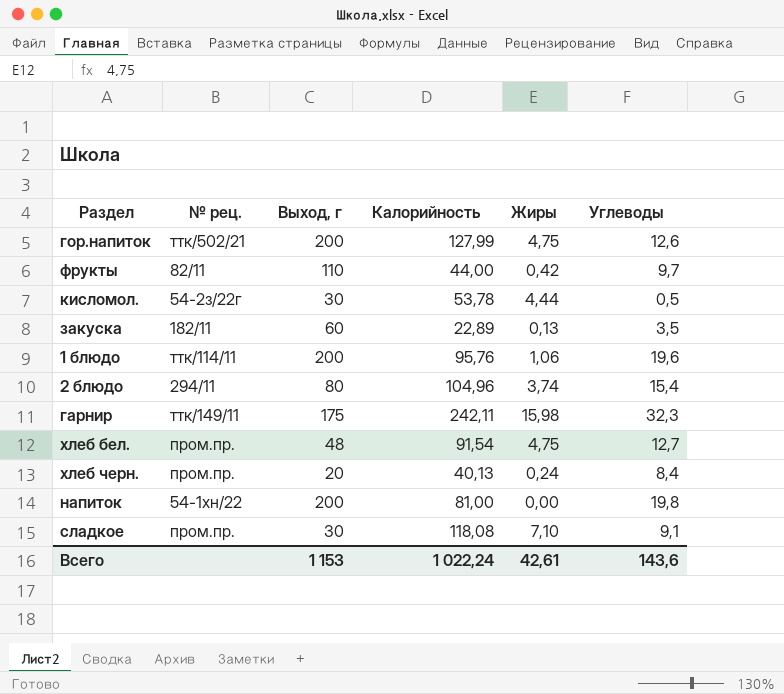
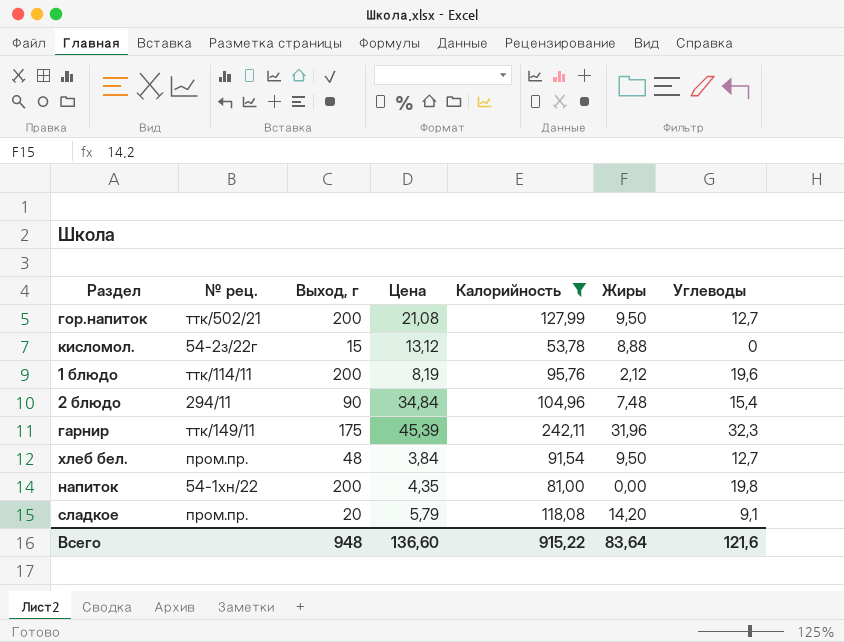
filter: none -> Калорийность >= 53,78
column Цена | position: none -> 4
гор.напиток | Жиры: 4,75 -> 9,50
гор.напиток | Углеводы: 12,6 -> 12,7
кисломол. | Выход, г: 30 -> 15
кисломол. | Жиры: 4,44 -> 8,88
кисломол. | Углеводы: 0,5 -> 0
1 блюдо | Жиры: 1,06 -> 2,12
2 блюдо | Выход, г: 80 -> 90
2 блюдо | Жиры: 3,74 -> 7,48
гарнир | Жиры: 15,98 -> 31,96
хлеб бел. | Жиры: 4,75 -> 9,50
сладкое | Выход, г: 30 -> 20
сладкое | Жиры: 7,10 -> 14,20
Всего | Выход, г: 1 153 -> 948
Всего | Калорийность: 1 022,24 -> 915,22
Всего | Жиры: 42,61 -> 83,64
Всего | Углеводы: 143,6 -> 121,6

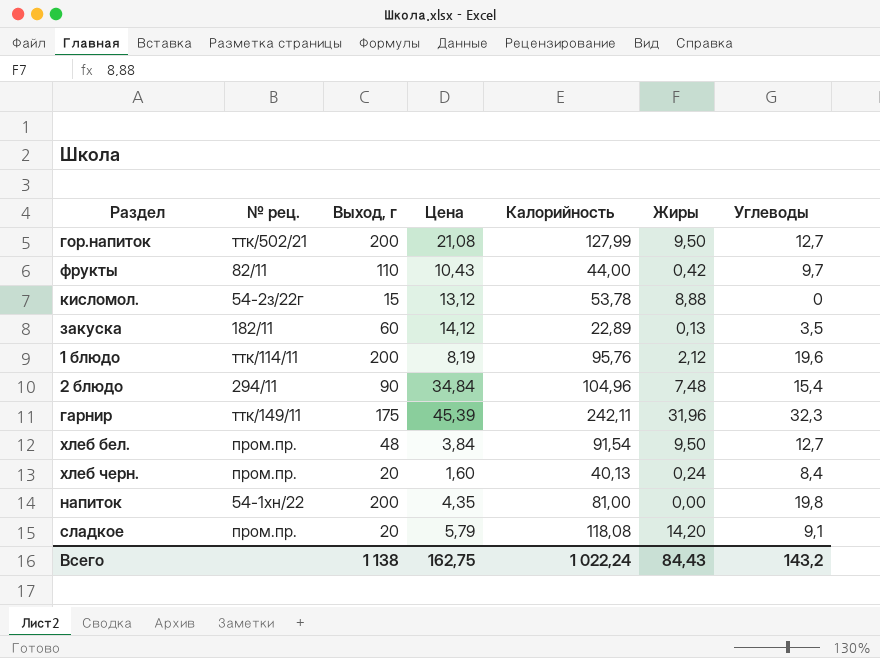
filter: Калорийность >= 53,78 -> none
Всего | Выход, г: 948 -> 1 138
Всего | Цена: 136,60 -> 162,75
Всего | Калорийность: 915,22 -> 1 022,24
Всего | Жиры: 83,64 -> 84,43
Всего | Углеводы: 121,6 -> 143,2

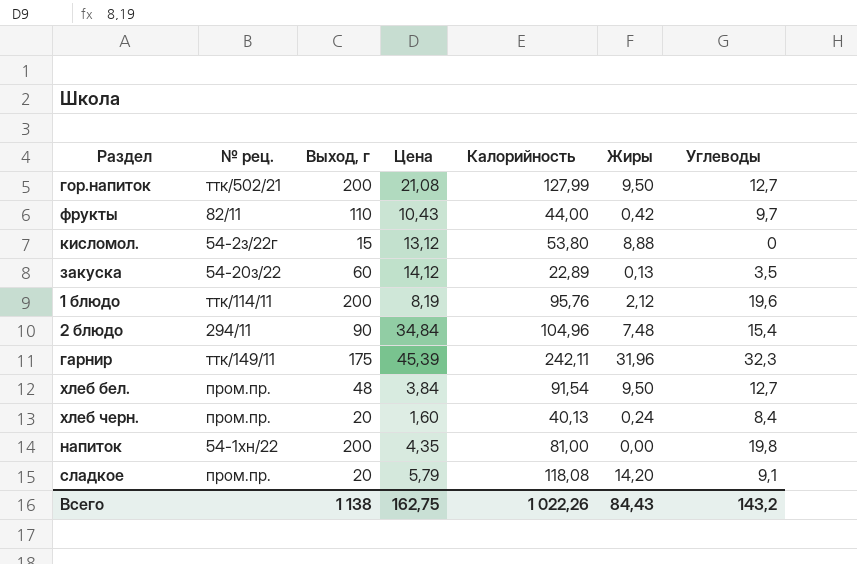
кисломол. | Калорийность: 53,78 -> 53,80
закуска | № рец.: 182/11 -> 54-20з/22
Всего | Калорийность: 1 022,24 -> 1 022,26

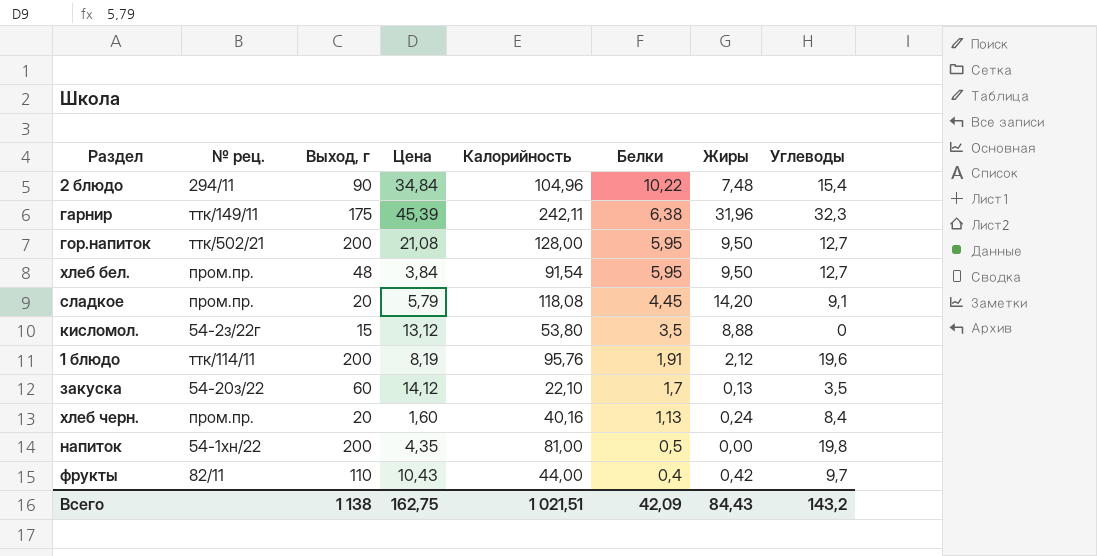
row order: none -> Белки descending
column Белки | position: none -> 6
гор.напиток | Калорийность: 127,99 -> 128,00
закуска | Калорийность: 22,89 -> 22,10
хлеб черн. | Калорийность: 40,13 -> 40,16
Всего | Калорийность: 1 022,26 -> 1 021,51

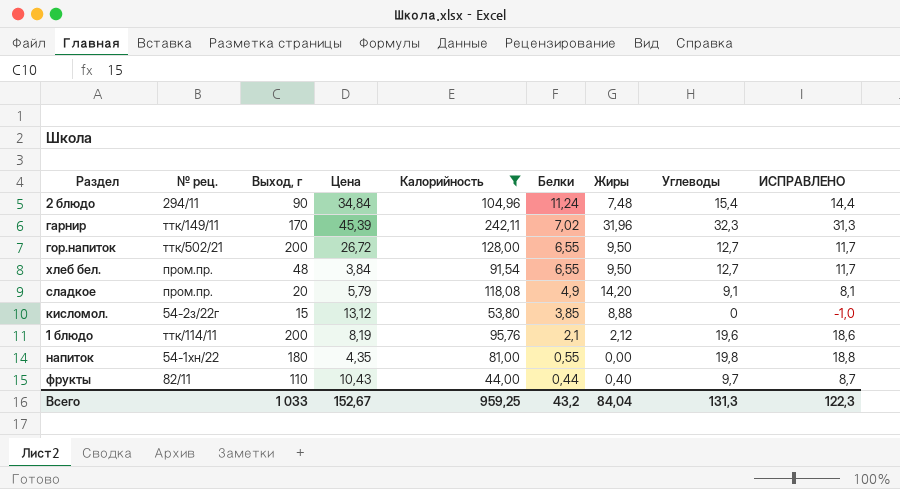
filter: none -> Калорийность >= 44,00
column ИСПРАВЛЕНО | formula: none -> [Углеводы] - 1
2 блюдо | Белки: 10,22 -> 11,24
гарнир | Выход, г: 175 -> 170
гарнир | Белки: 6,38 -> 7,02
гор.напиток | Цена: 21,08 -> 26,72
гор.напиток | Белки: 5,95 -> 6,55
хлеб бел. | Белки: 5,95 -> 6,55
сладкое | Белки: 4,45 -> 4,9
кисломол. | Белки: 3,5 -> 3,85
1 блюдо | Белки: 1,91 -> 2,1
напиток | Выход, г: 200 -> 180
напиток | Белки: 0,5 -> 0,55
фрукты | Белки: 0,4 -> 0,44
фрукты | Жиры: 0,42 -> 0,40
Всего | Выход, г: 1 138 -> 1 033
Всего | Цена: 162,75 -> 152,67
Всего | Калорийность: 1 021,51 -> 959,25
Всего | Белки: 42,09 -> 43,2
Всего | Жиры: 84,43 -> 84,04
Всего | Углеводы: 143,2 -> 131,3

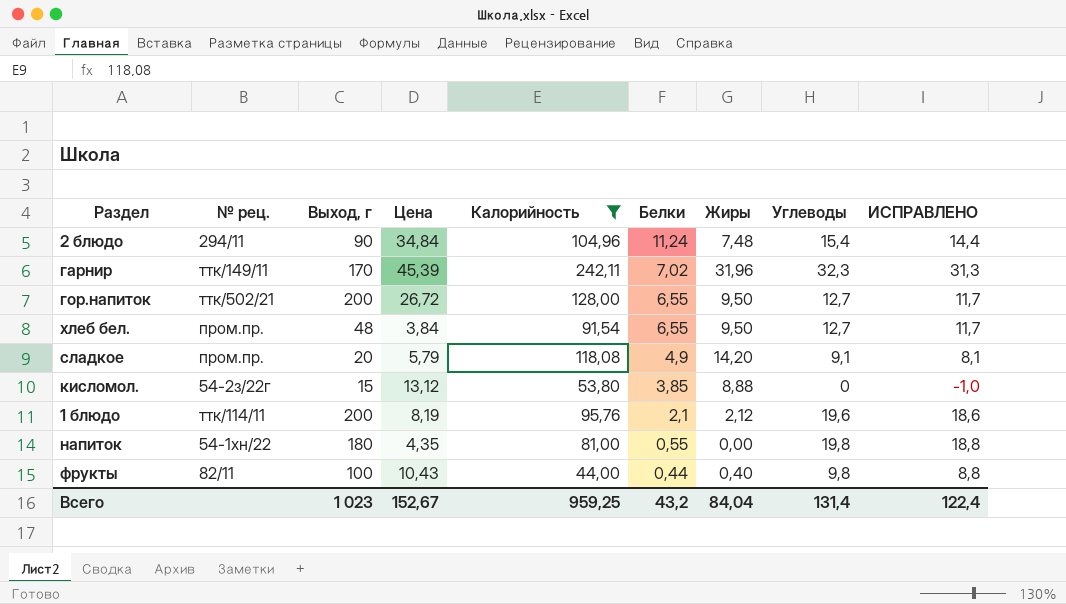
фрукты | Выход, г: 110 -> 100
фрукты | Углеводы: 9,7 -> 9,8
фрукты | ИСПРАВЛЕНО: 8,7 -> 8,8
Всего | Выход, г: 1 033 -> 1 023
Всего | Углеводы: 131,3 -> 131,4
Всего | ИСПРАВЛЕНО: 122,3 -> 122,4

